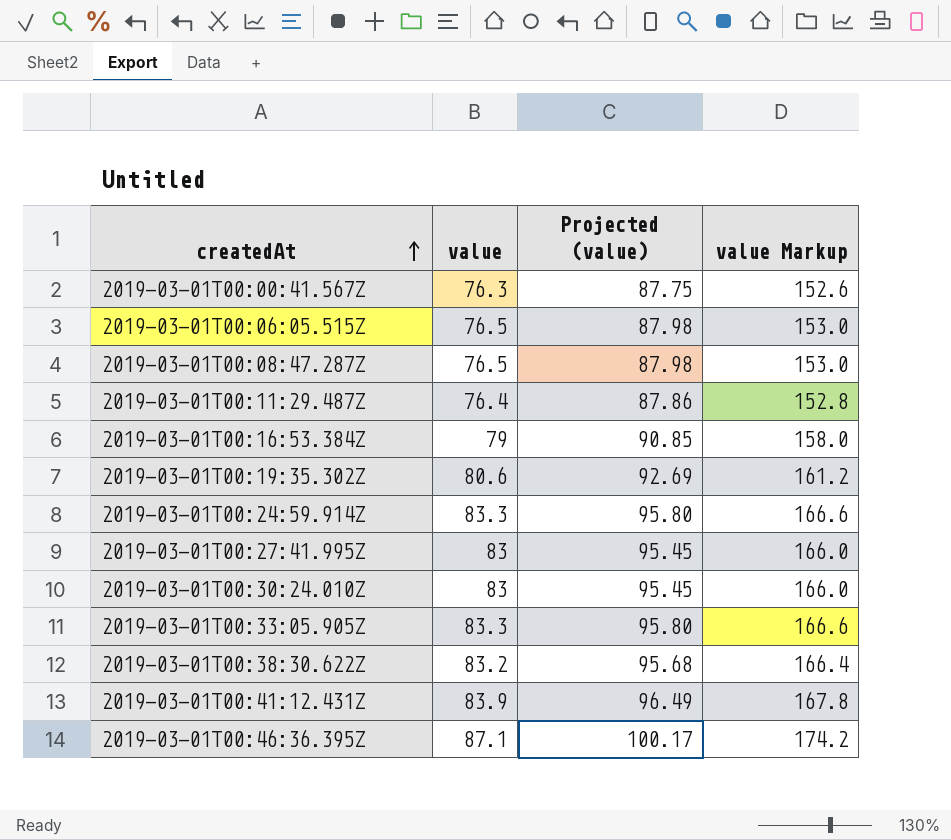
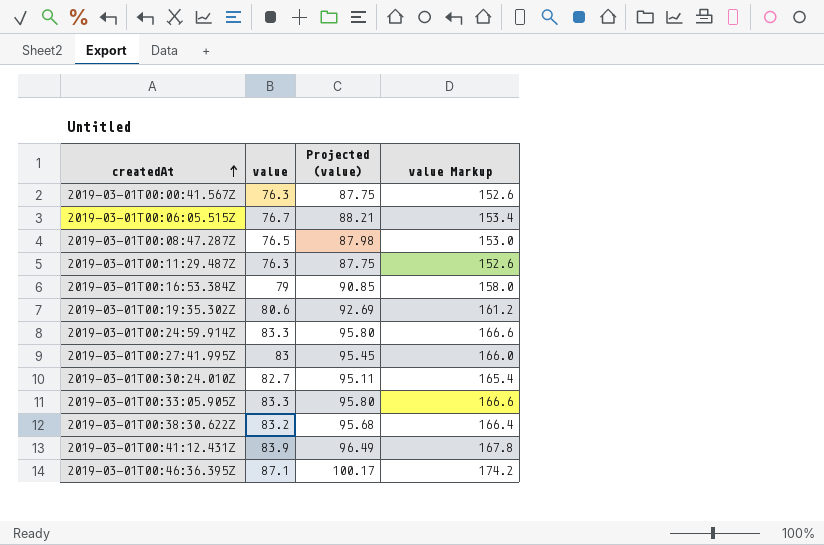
2019-03-01T00:06:05.515Z | value: 76.5 -> 76.7
2019-03-01T00:06:05.515Z | Projected (value): 87.98 -> 88.21
2019-03-01T00:06:05.515Z | value Markup: 153.0 -> 153.4
2019-03-01T00:11:29.487Z | value: 76.4 -> 76.3
2019-03-01T00:11:29.487Z | Projected (value): 87.86 -> 87.75
2019-03-01T00:11:29.487Z | value Markup: 152.8 -> 152.6
2019-03-01T00:30:24.010Z | value: 83 -> 82.7
2019-03-01T00:30:24.010Z | Projected (value): 95.45 -> 95.11
2019-03-01T00:30:24.010Z | value Markup: 166.0 -> 165.4

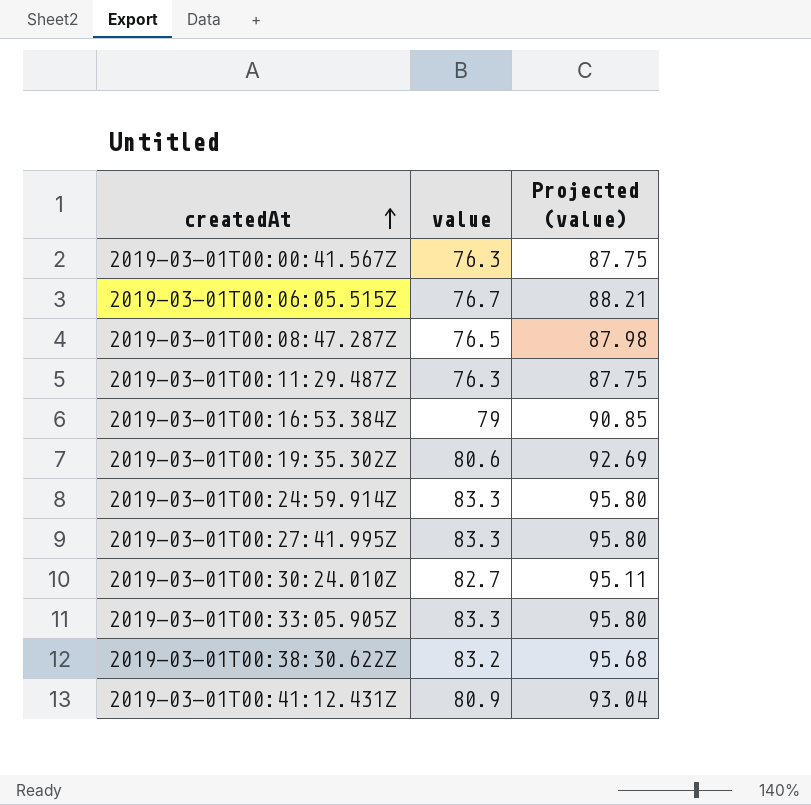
column value Markup | formula: [value] * 2 -> none
row 2019-03-01T00:46:36.395Z: 87.1 | 100.17 | 174.2 -> none
2019-03-01T00:27:41.995Z | value: 83 -> 83.3
2019-03-01T00:27:41.995Z | Projected (value): 95.45 -> 95.80
2019-03-01T00:41:12.431Z | value: 83.9 -> 80.9
2019-03-01T00:41:12.431Z | Projected (value): 96.49 -> 93.04

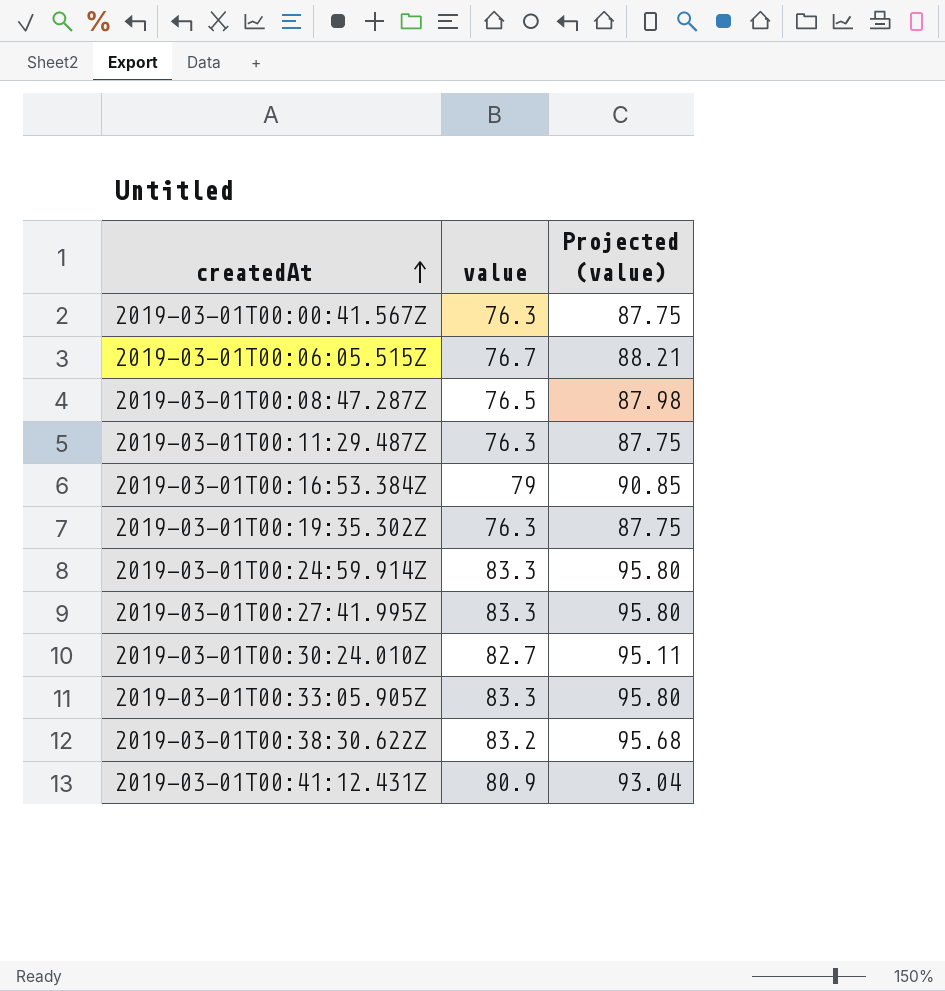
2019-03-01T00:19:35.302Z | value: 80.6 -> 76.3
2019-03-01T00:19:35.302Z | Projected (value): 92.69 -> 87.75

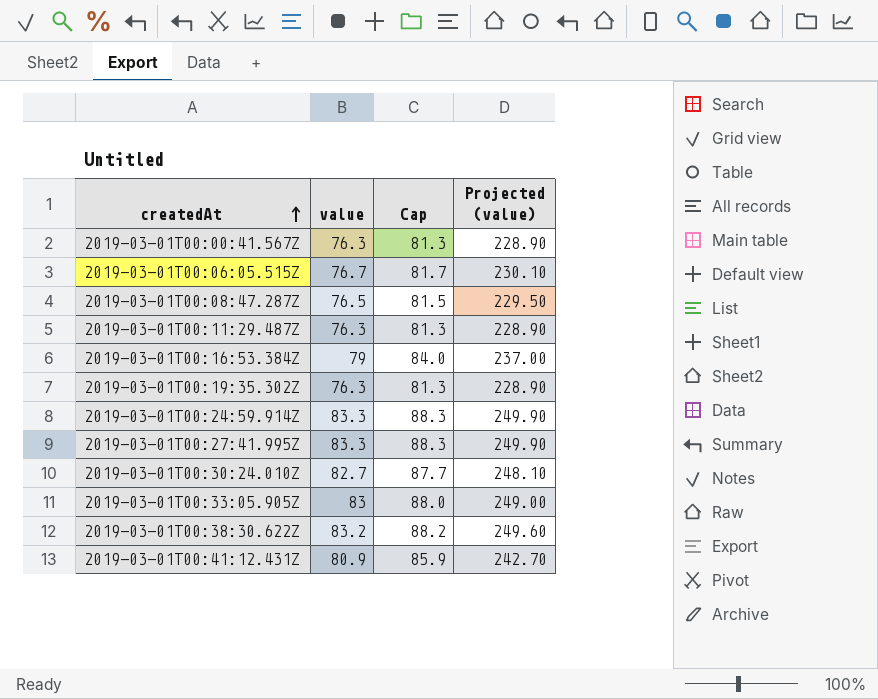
column Cap | formula: none -> [value] + 5
column Projected (value) | formula: [value] * 1.15 -> [value] * 3
2019-03-01T00:33:05.905Z | value: 83.3 -> 83

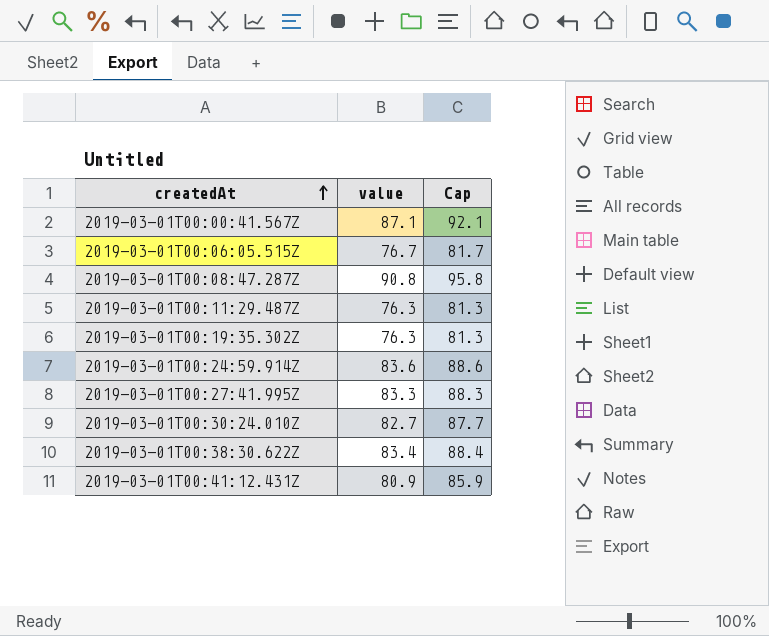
column Projected (value) | formula: [value] * 3 -> none
row 2019-03-01T00:16:53.384Z: 79 | 84.0 | 237.00 -> none
row 2019-03-01T00:33:05.905Z: 83 | 88.0 | 249.00 -> none
2019-03-01T00:00:41.567Z | value: 76.3 -> 87.1
2019-03-01T00:00:41.567Z | Cap: 81.3 -> 92.1
2019-03-01T00:08:47.287Z | value: 76.5 -> 90.8
2019-03-01T00:08:47.287Z | Cap: 81.5 -> 95.8
2019-03-01T00:24:59.914Z | value: 83.3 -> 83.6
2019-03-01T00:24:59.914Z | Cap: 88.3 -> 88.6
2019-03-01T00:38:30.622Z | value: 83.2 -> 83.4
2019-03-01T00:38:30.622Z | Cap: 88.2 -> 88.4

